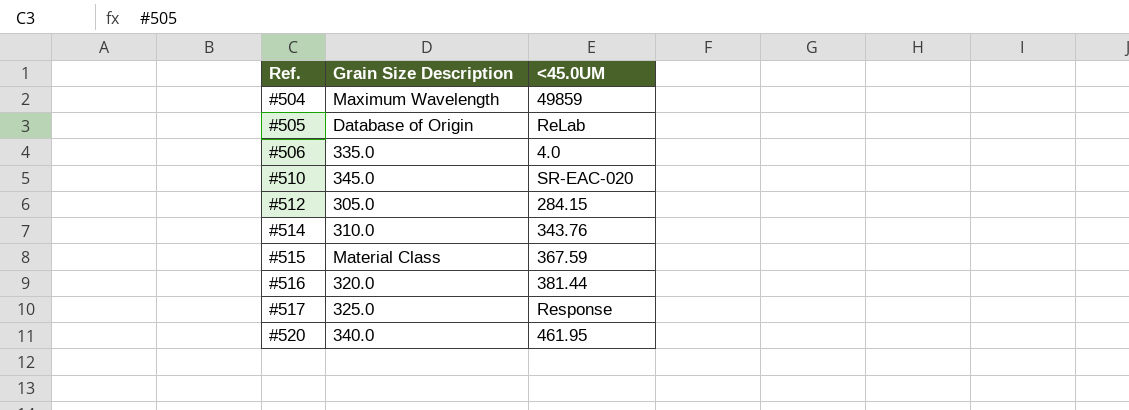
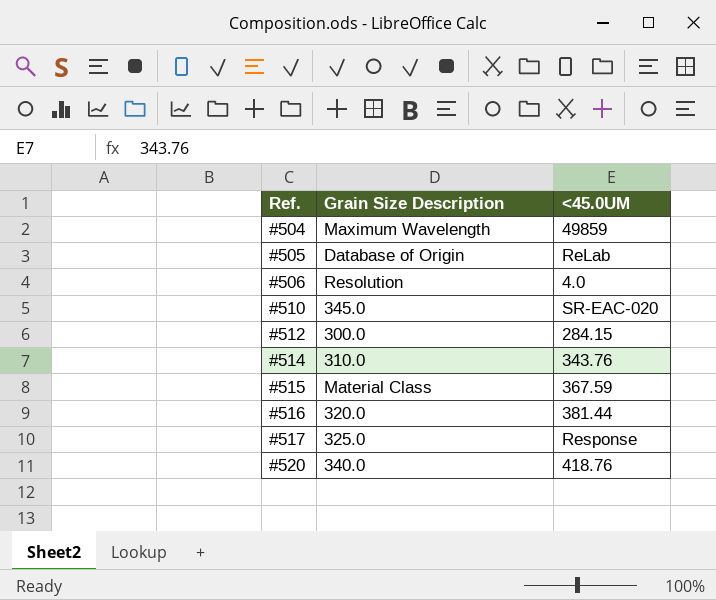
#506 | Grain Size Description: 335.0 -> Resolution
#512 | Grain Size Description: 305.0 -> 300.0
#520 | <45.0UM: 461.95 -> 418.76

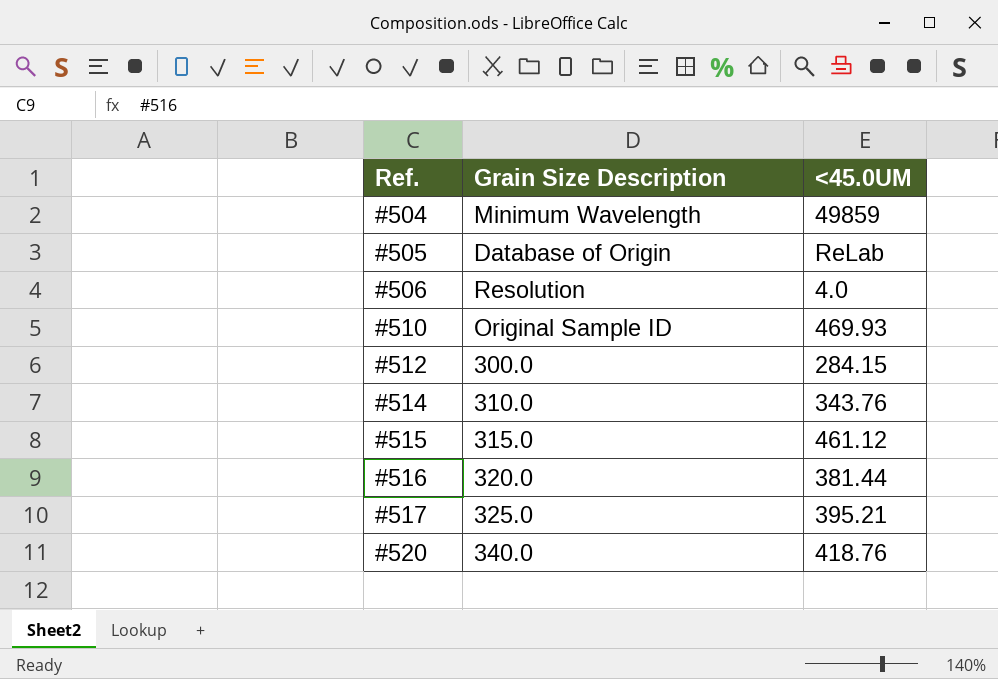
#504 | Grain Size Description: Maximum Wavelength -> Minimum Wavelength
#510 | Grain Size Description: 345.0 -> Original Sample ID
#510 | <45.0UM: SR-EAC-020 -> 469.93
#515 | Grain Size Description: Material Class -> 315.0
#515 | <45.0UM: 367.59 -> 461.12
#517 | <45.0UM: Response -> 395.21

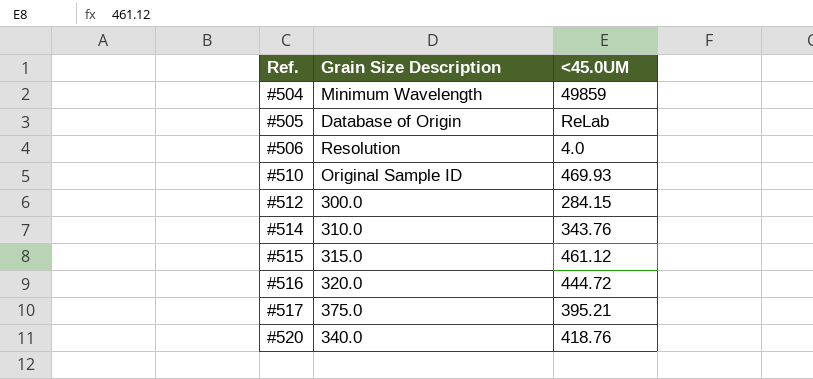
#516 | <45.0UM: 381.44 -> 444.72
#517 | Grain Size Description: 325.0 -> 375.0

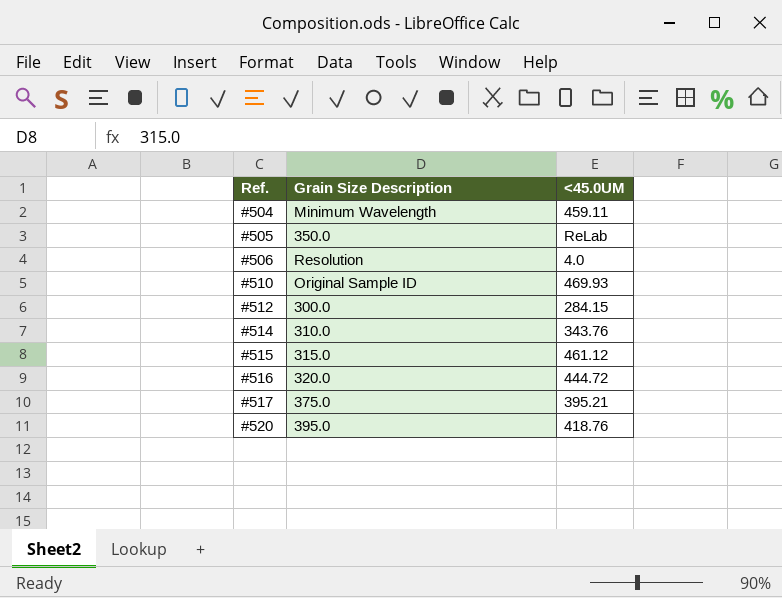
#504 | <45.0UM: 49859 -> 459.11
#505 | Grain Size Description: Database of Origin -> 350.0
#520 | Grain Size Description: 340.0 -> 395.0

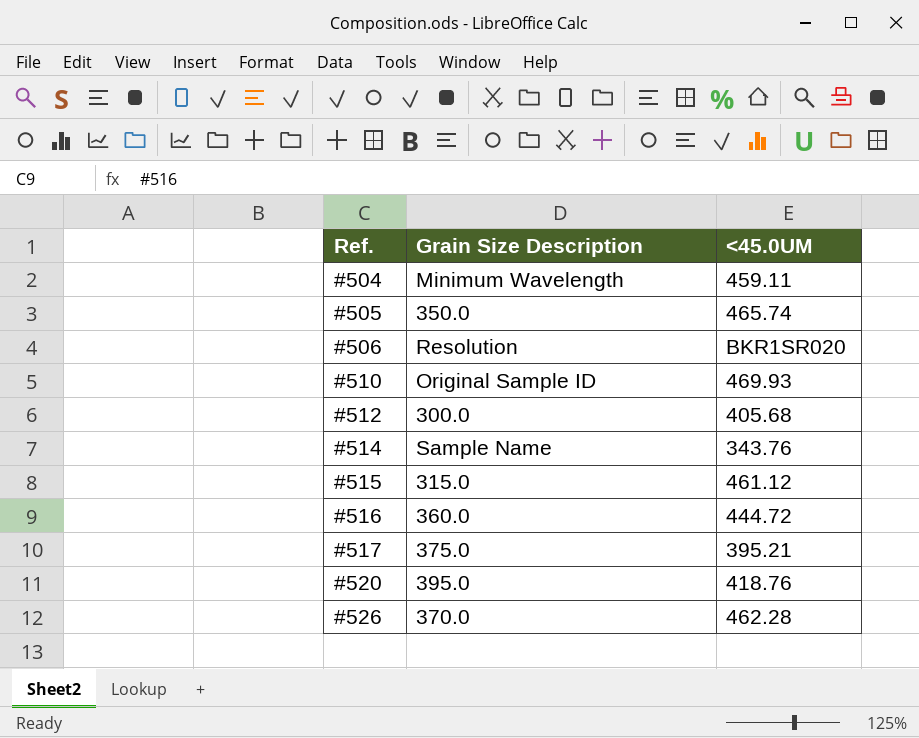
#505 | <45.0UM: ReLab -> 465.74
#506 | <45.0UM: 4.0 -> BKR1SR020
#512 | <45.0UM: 284.15 -> 405.68
#514 | Grain Size Description: 310.0 -> Sample Name
#516 | Grain Size Description: 320.0 -> 360.0
row #526: none -> 370.0 | 462.28

